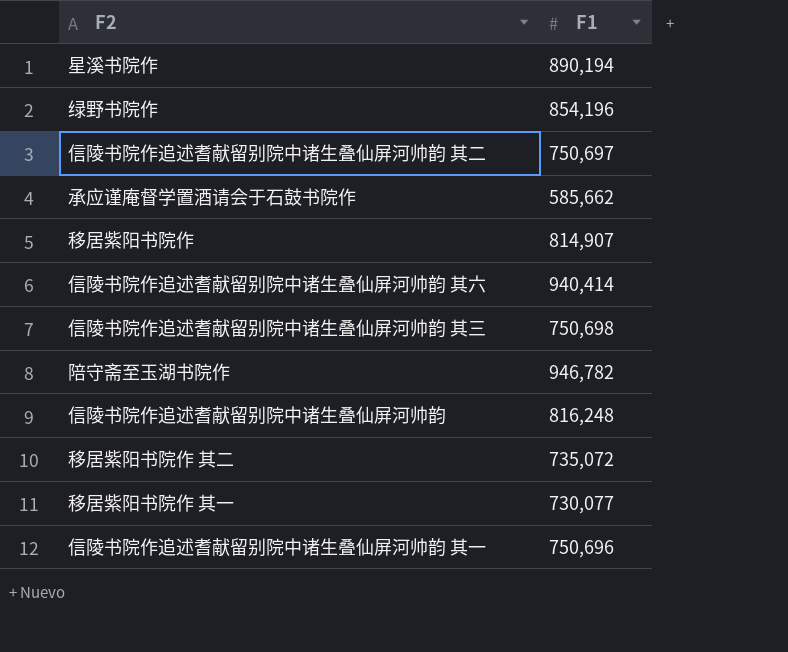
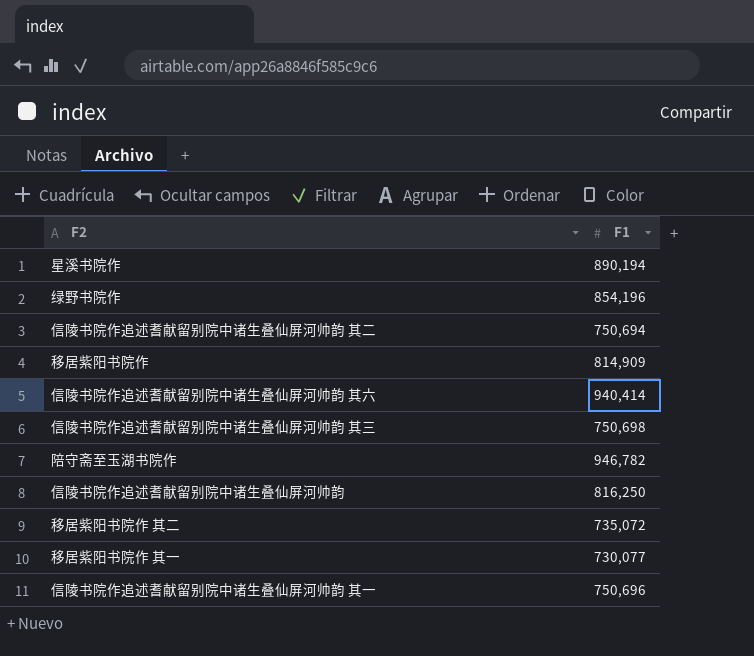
row 承应谨庵督学置酒请会于石鼓书院作: 585,662 -> none
信陵书院作追述耆献留别院中诸生叠仙屏河帅韵 其二 | F1: 750,697 -> 750,694
移居紫阳书院作 | F1: 814,907 -> 814,909
信陵书院作追述耆献留别院中诸生叠仙屏河帅韵 | F1: 816,248 -> 816,250

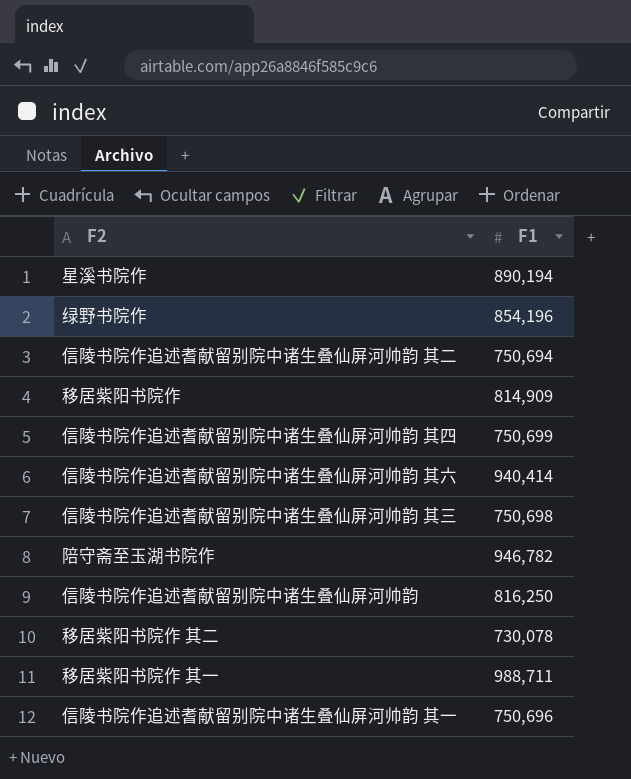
row 信陵书院作追述耆献留别院中诸生叠仙屏河帅韵 其四: none -> 750,699
移居紫阳书院作 其二 | F1: 735,072 -> 730,078
移居紫阳书院作 其一 | F1: 730,077 -> 988,711

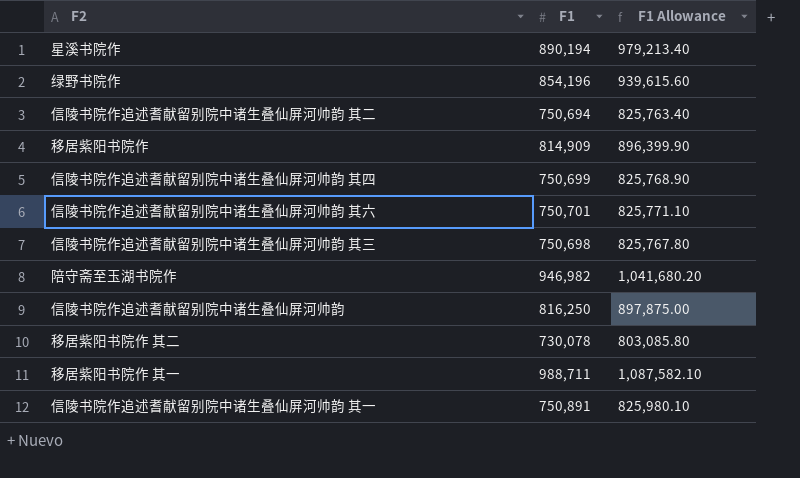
column F1 Allowance | formula: none -> [F1] * 1.1
信陵书院作追述耆献留别院中诸生叠仙屏河帅韵 其六 | F1: 940,414 -> 750,701
陪守斋至玉湖书院作 | F1: 946,782 -> 946,982
信陵书院作追述耆献留别院中诸生叠仙屏河帅韵 其一 | F1: 750,696 -> 750,891

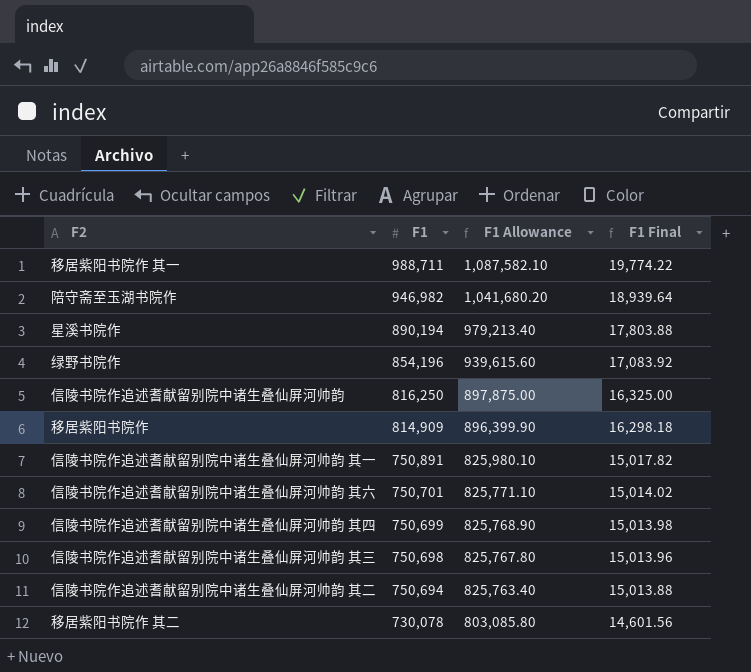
row order: none -> F1 descending
column F1 Final | formula: none -> [F1] * 0.02

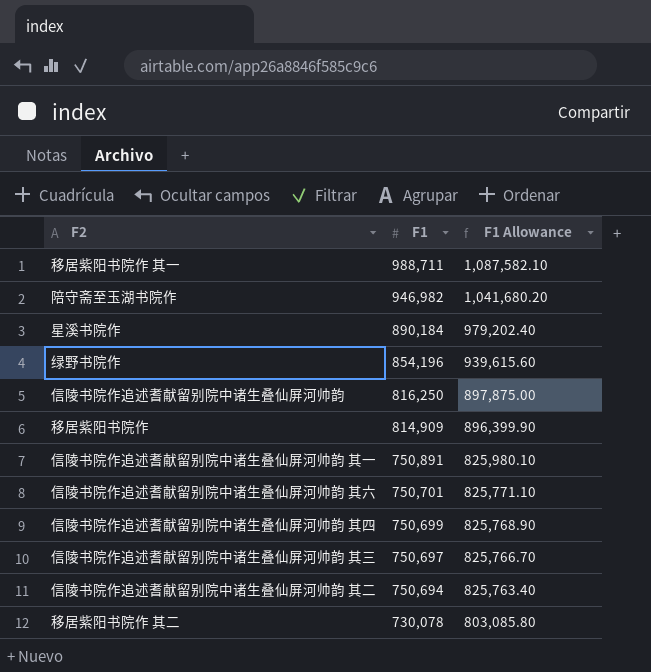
column F1 Final | formula: [F1] * 0.02 -> none
星溪书院作 | F1: 890,194 -> 890,184
星溪书院作 | F1 Allowance: 979,213.40 -> 979,202.40
信陵书院作追述耆献留别院中诸生叠仙屏河帅韵 其三 | F1: 750,698 -> 750,697
信陵书院作追述耆献留别院中诸生叠仙屏河帅韵 其三 | F1 Allowance: 825,767.80 -> 825,766.70

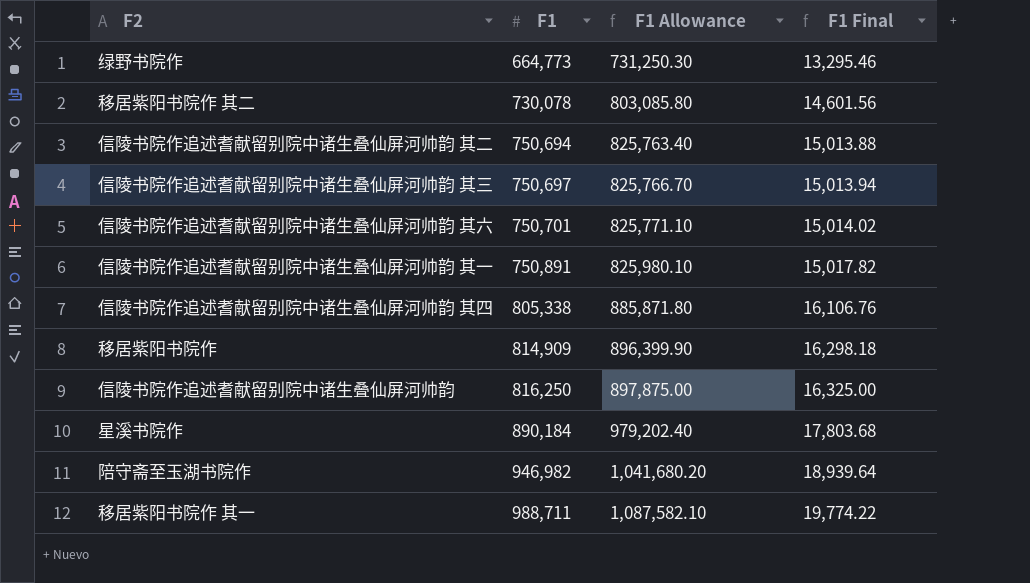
row order: F1 descending -> F1 ascending
column F1 Final | formula: none -> [F1] * 0.02
绿野书院作 | F1: 854,196 -> 664,773
绿野书院作 | F1 Allowance: 939,615.60 -> 731,250.30
信陵书院作追述耆献留别院中诸生叠仙屏河帅韵 其四 | F1: 750,699 -> 805,338
信陵书院作追述耆献留别院中诸生叠仙屏河帅韵 其四 | F1 Allowance: 825,768.90 -> 885,871.80

